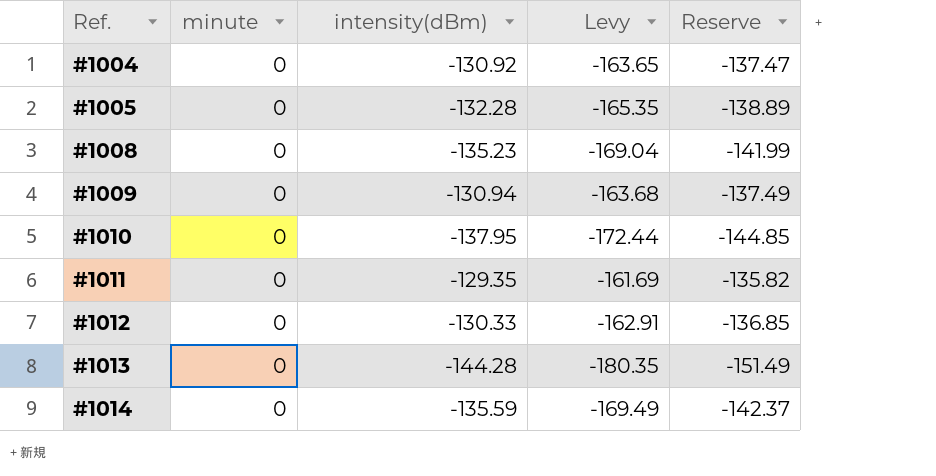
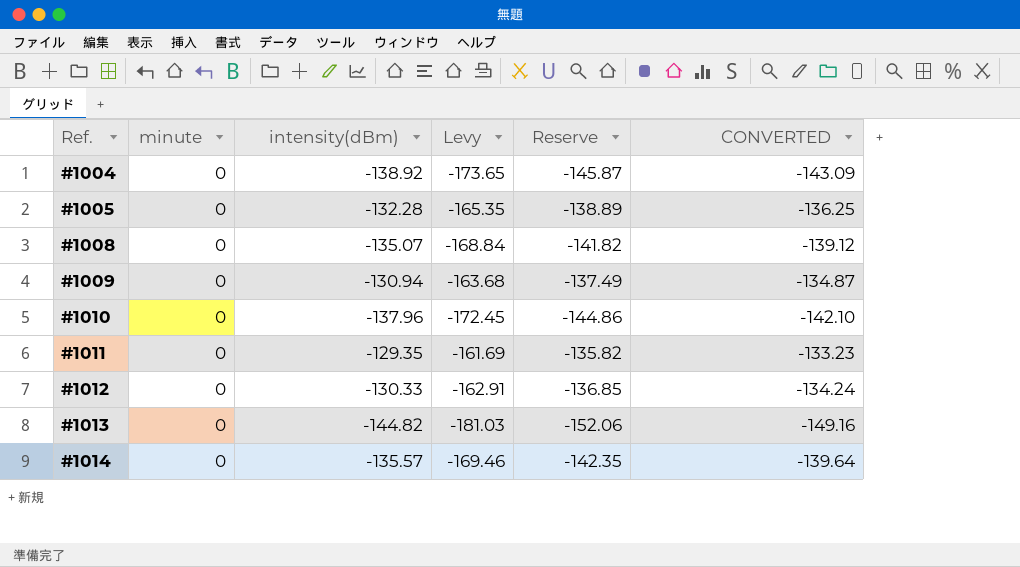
column CONVERTED | formula: none -> [intensity(dBm)] * 1.03
#1004 | intensity(dBm): -130.92 -> -138.92
#1004 | Levy: -163.65 -> -173.65
#1004 | Reserve: -137.47 -> -145.87
#1008 | intensity(dBm): -135.23 -> -135.07
#1008 | Levy: -169.04 -> -168.84
#1008 | Reserve: -141.99 -> -141.82
#1010 | intensity(dBm): -137.95 -> -137.96
#1010 | Levy: -172.44 -> -172.45
#1010 | Reserve: -144.85 -> -144.86
#1013 | intensity(dBm): -144.28 -> -144.82
#1013 | Levy: -180.35 -> -181.03
#1013 | Reserve: -151.49 -> -152.06
#1014 | intensity(dBm): -135.59 -> -135.57
#1014 | Levy: -169.49 -> -169.46
#1014 | Reserve: -142.37 -> -142.35

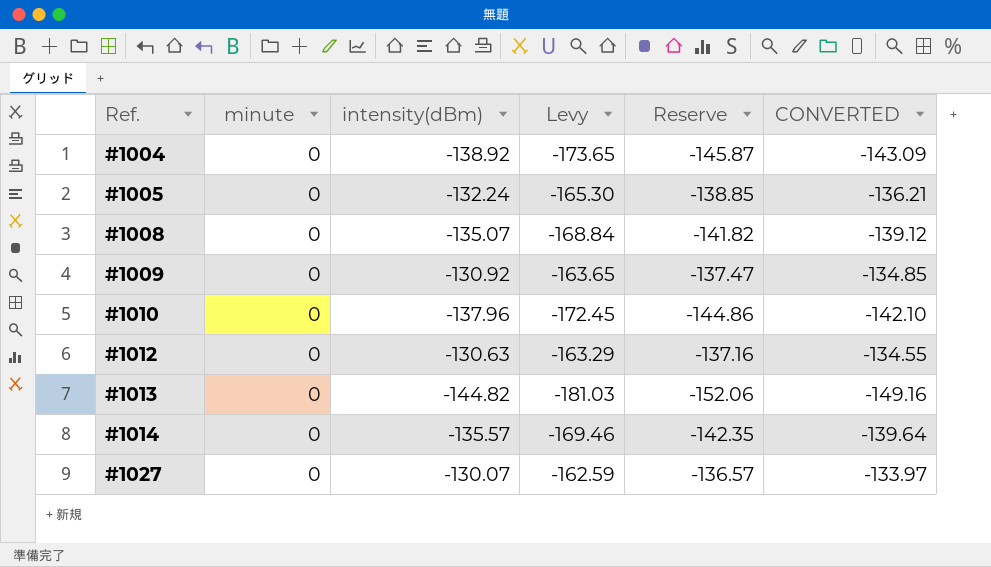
row #1011: 0 | -129.35 | -161.69 | -135.82 | -133.23 -> none
#1005 | intensity(dBm): -132.28 -> -132.24
#1005 | Levy: -165.35 -> -165.30
#1005 | Reserve: -138.89 -> -138.85
#1005 | CONVERTED: -136.25 -> -136.21
#1009 | intensity(dBm): -130.94 -> -130.92
#1009 | Levy: -163.68 -> -163.65
#1009 | Reserve: -137.49 -> -137.47
#1009 | CONVERTED: -134.87 -> -134.85
#1012 | intensity(dBm): -130.33 -> -130.63
#1012 | Levy: -162.91 -> -163.29
#1012 | Reserve: -136.85 -> -137.16
#1012 | CONVERTED: -134.24 -> -134.55
row #1027: none -> 0 | -130.07 | -162.59 | -136.57 | -133.97

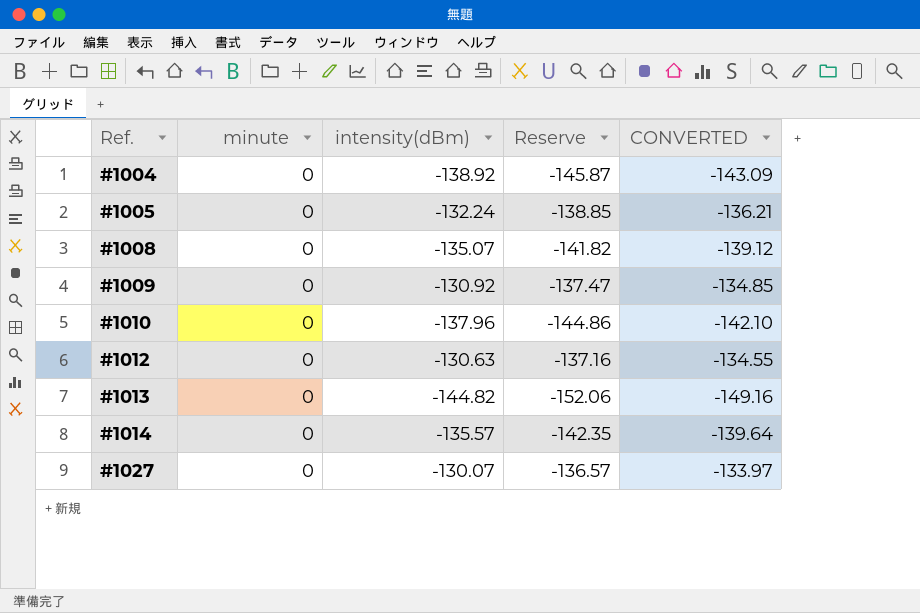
column Levy | formula: [intensity(dBm)] * 1.25 -> none

